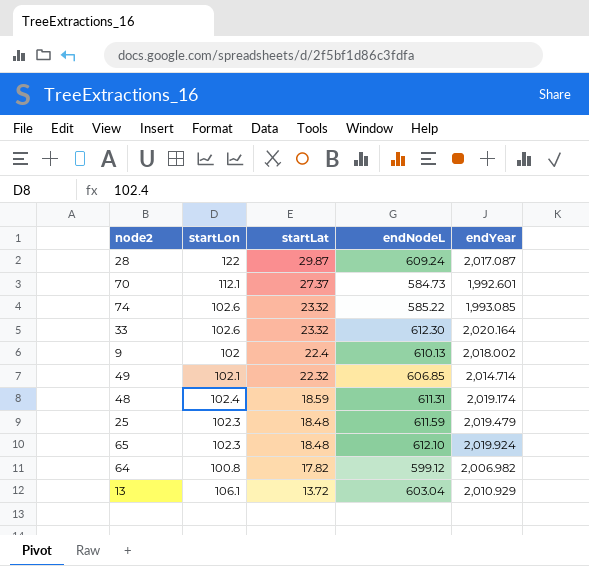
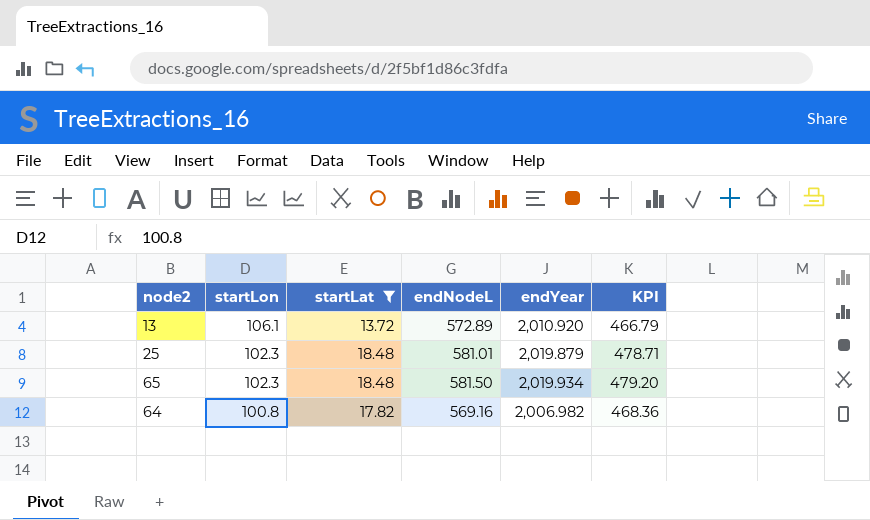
filter: none -> startLat <= 18.48
row order: startLat descending -> startLon descending
column KPI | formula: none -> [endNodeL] - [startLon]
13 | endNodeL: 603.04 -> 572.89
13 | endYear: 2,010.929 -> 2,010.920
25 | endNodeL: 611.59 -> 581.01
25 | endYear: 2,019.479 -> 2,019.879
65 | endNodeL: 612.10 -> 581.50
65 | endYear: 2,019.924 -> 2,019.934
64 | endNodeL: 599.12 -> 569.16

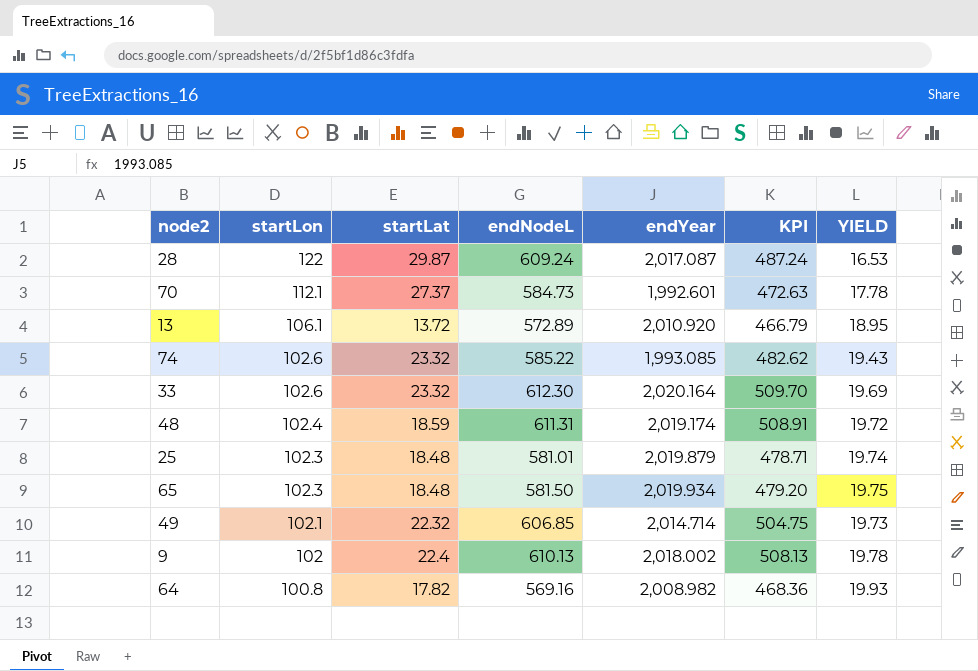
filter: startLat <= 18.48 -> none
column YIELD | formula: none -> [endYear] / [startLon]
64 | endYear: 2,006.982 -> 2,008.982

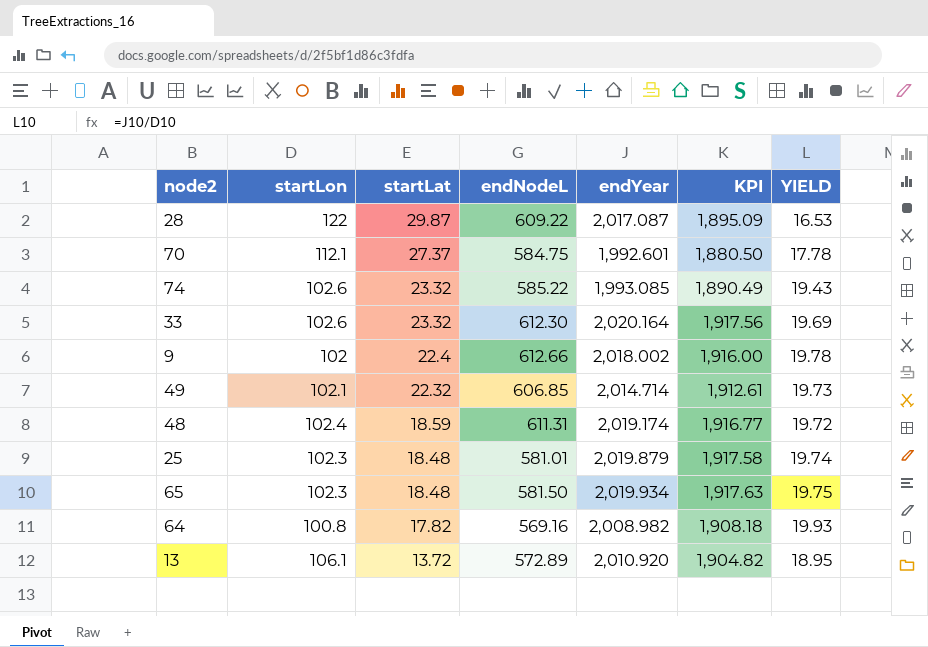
row order: startLon descending -> startLat descending
column KPI | formula: [endNodeL] - [startLon] -> [endYear] - [startLon]
28 | endNodeL: 609.24 -> 609.22
70 | endNodeL: 584.73 -> 584.75
9 | endNodeL: 610.13 -> 612.66

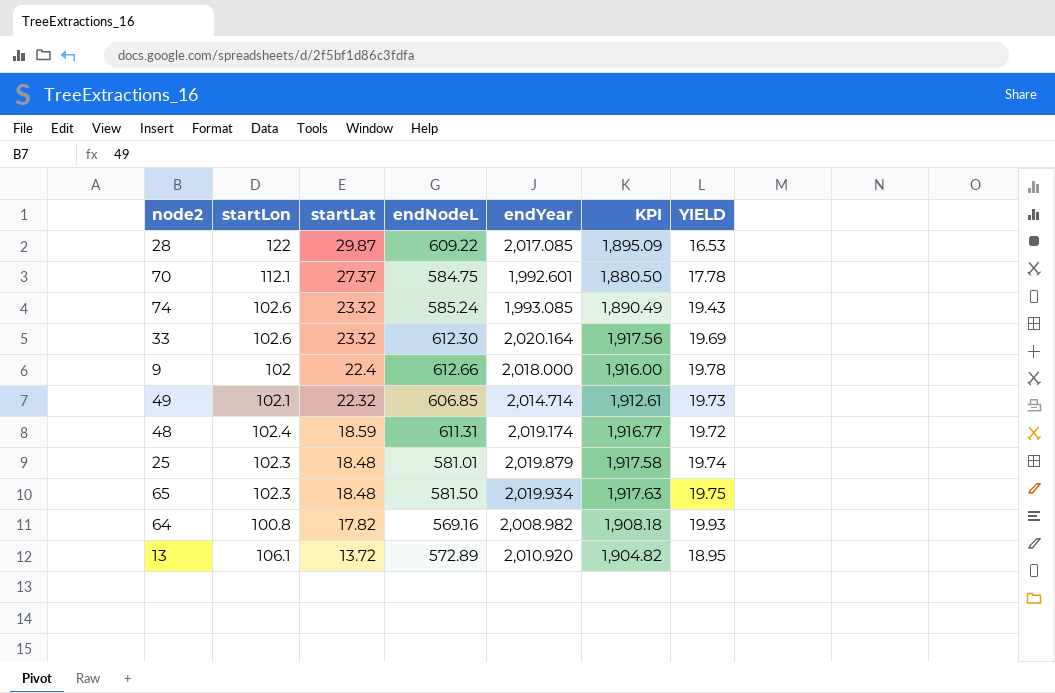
28 | endYear: 2,017.087 -> 2,017.085
74 | endNodeL: 585.22 -> 585.24
9 | endYear: 2,018.002 -> 2,018.000

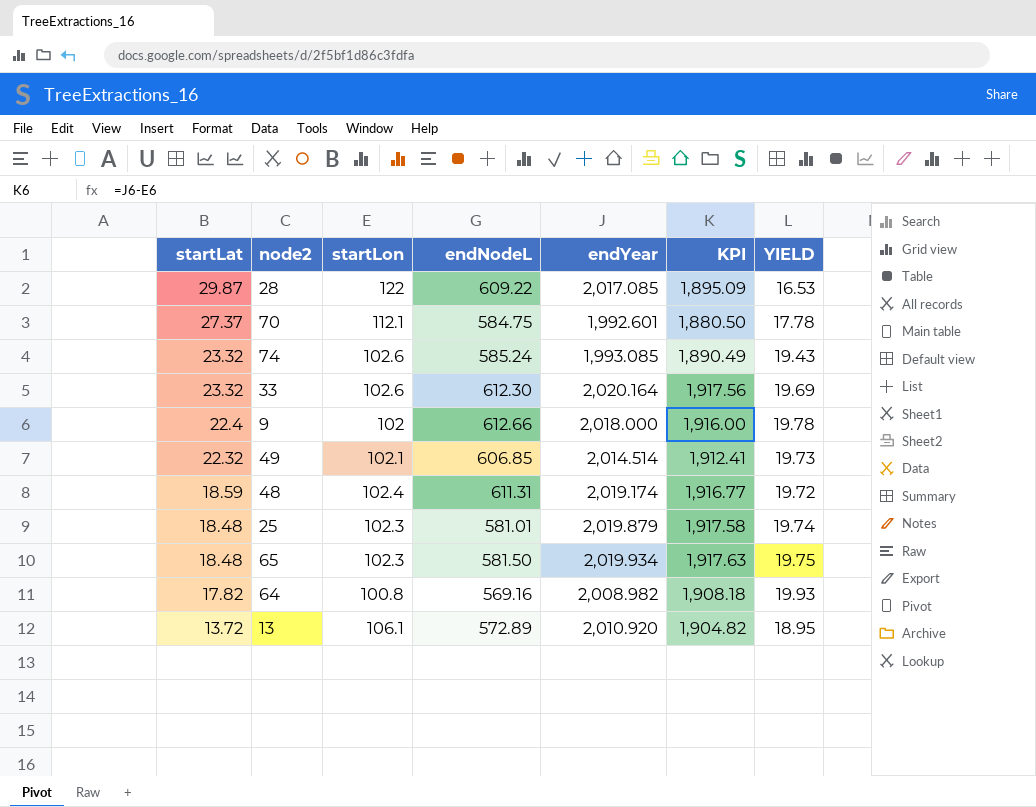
column startLat | position: 3 -> 1
49 | endYear: 2,014.714 -> 2,014.514
49 | KPI: 1,912.61 -> 1,912.41

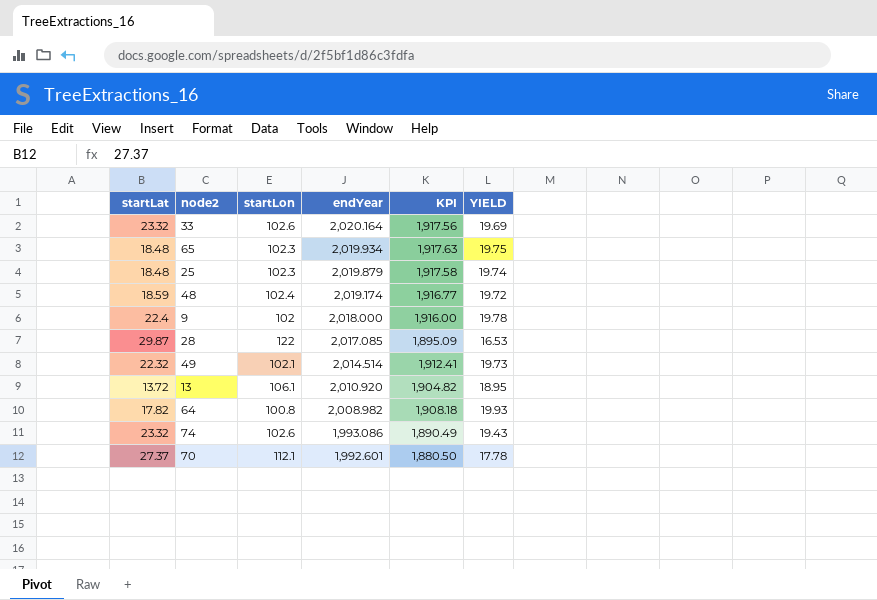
row order: startLat descending -> endYear descending
column endNodeL | position: 4 -> none
74 | endYear: 1,993.085 -> 1,993.086

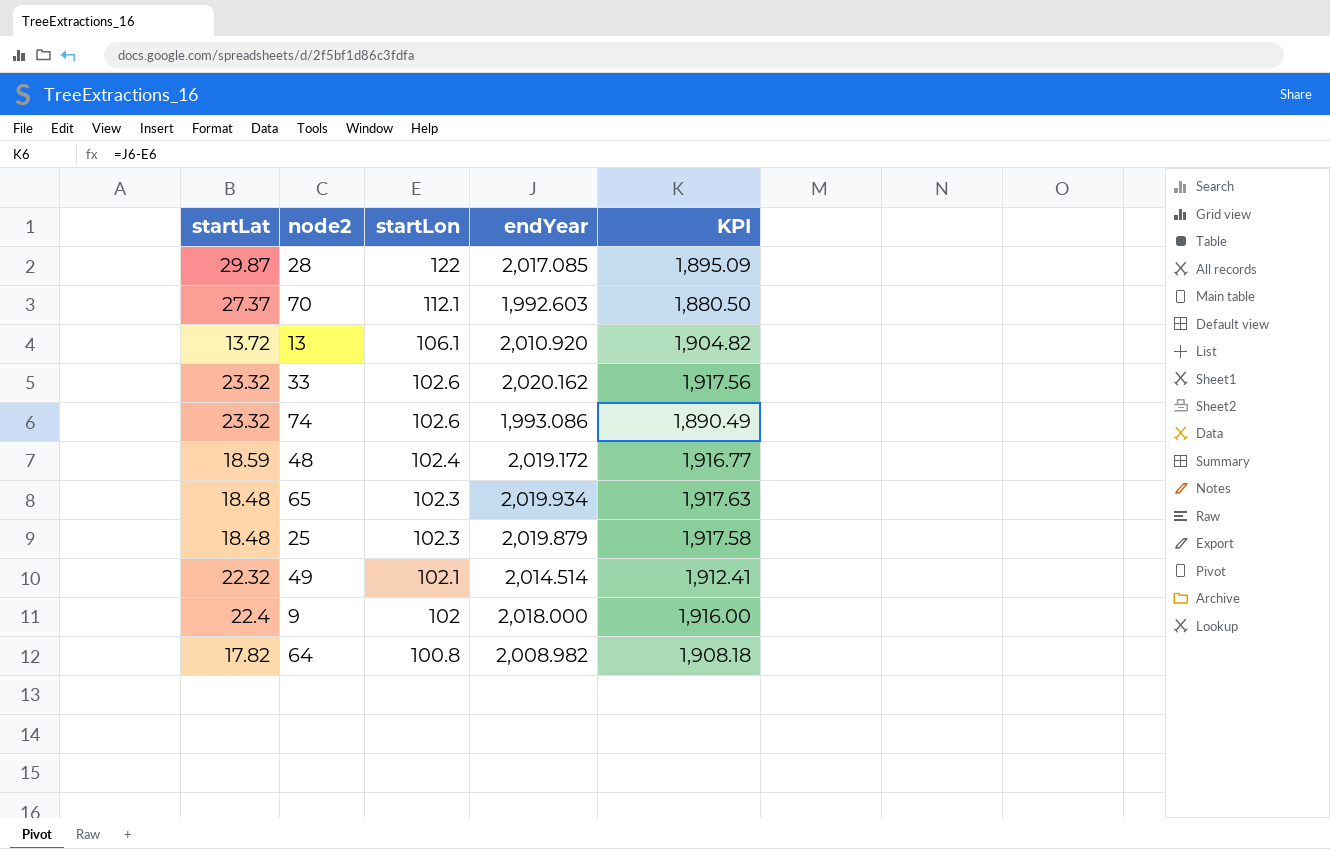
row order: endYear descending -> startLon descending
column YIELD | formula: [endYear] / [startLon] -> none
70 | endYear: 1,992.601 -> 1,992.603
33 | endYear: 2,020.164 -> 2,020.162
48 | endYear: 2,019.174 -> 2,019.172

